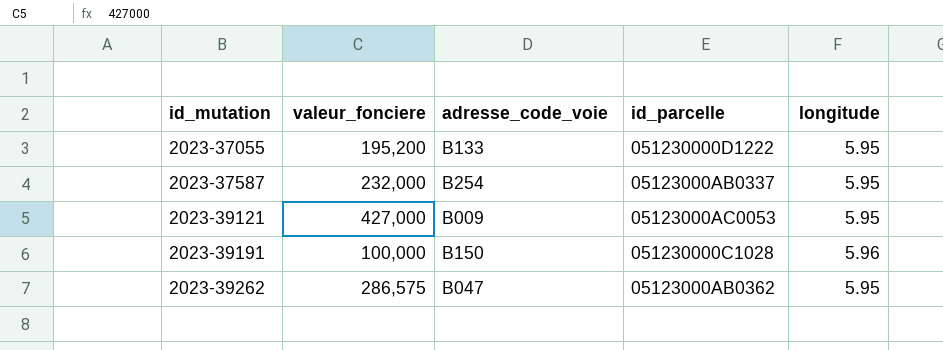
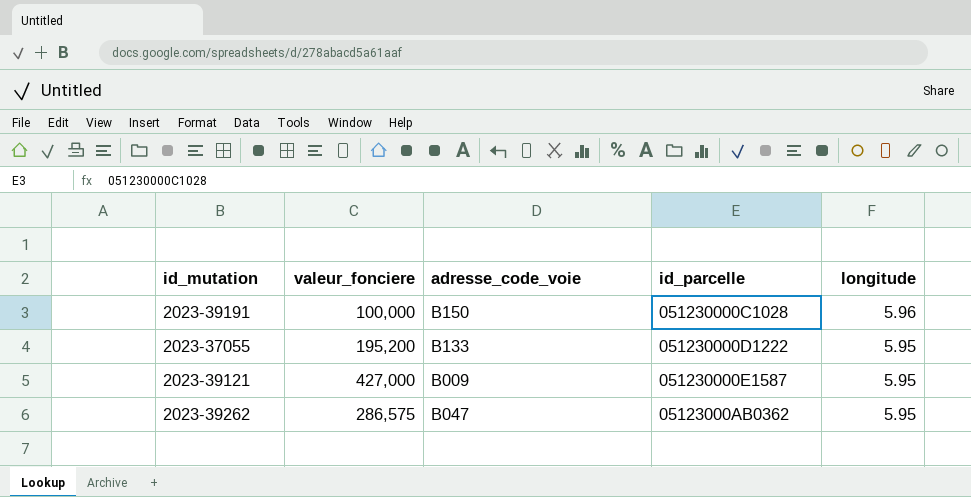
row order: id_mutation ascending -> longitude descending
row 2023-37587: 232,000 | B254 | 05123000AB0337 | 5.95 -> none
2023-39121 | id_parcelle: 05123000AC0053 -> 051230000E1587

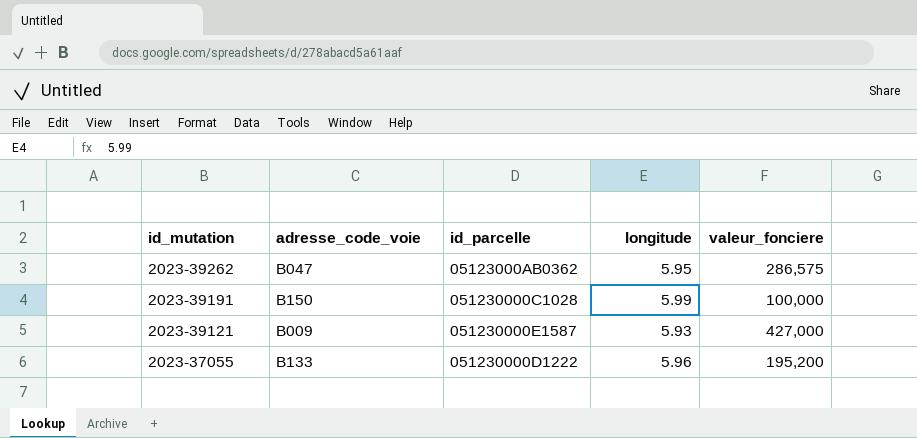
row order: longitude descending -> id_mutation descending
column valeur_fonciere | position: 2 -> 5
2023-39191 | longitude: 5.96 -> 5.99
2023-39121 | longitude: 5.95 -> 5.93
2023-37055 | longitude: 5.95 -> 5.96

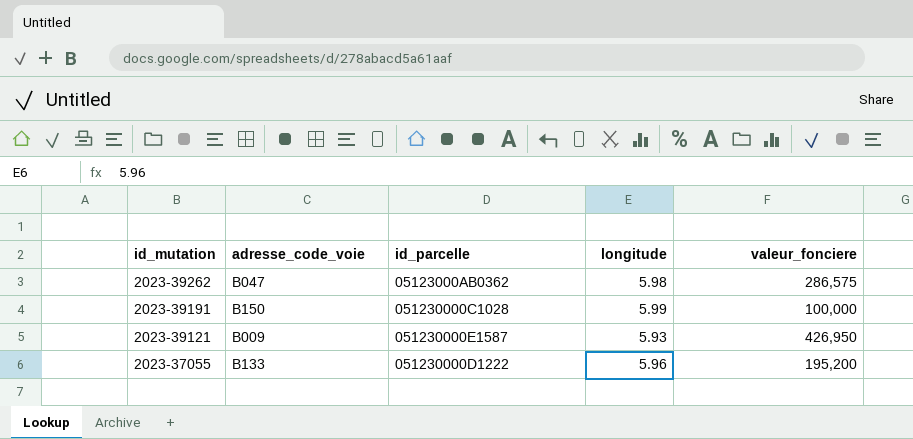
2023-39262 | longitude: 5.95 -> 5.98
2023-39121 | valeur_fonciere: 427,000 -> 426,950

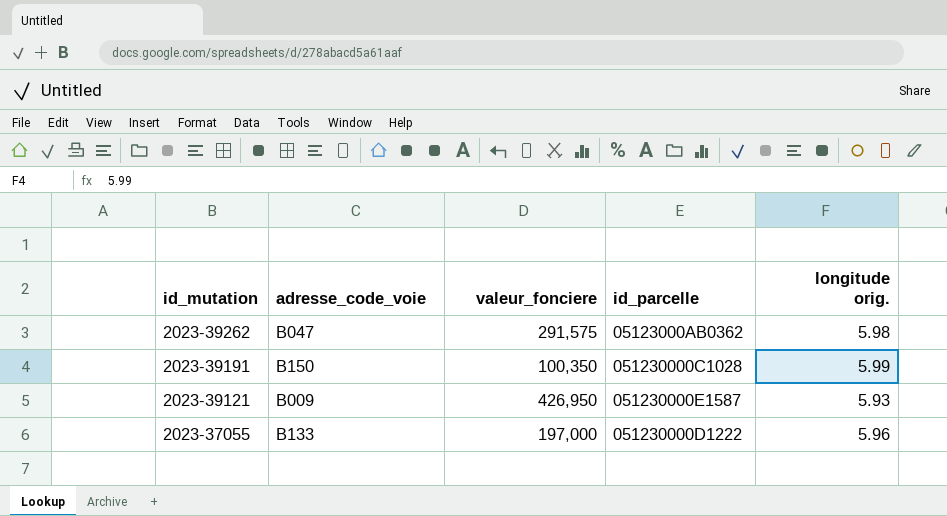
column valeur_fonciere | position: 5 -> 3
column name: longitude -> longitude orig.
2023-39262 | valeur_fonciere: 286,575 -> 291,575
2023-39191 | valeur_fonciere: 100,000 -> 100,350
2023-37055 | valeur_fonciere: 195,200 -> 197,000

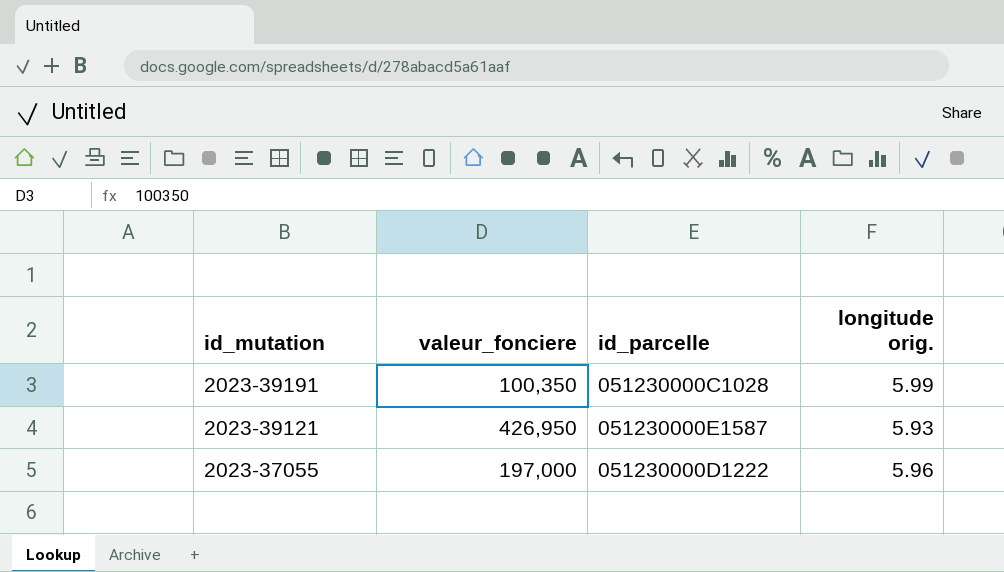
column adresse_code_voie | position: 2 -> none
row 2023-39262: B047 | 291,575 | 05123000AB0362 | 5.98 -> none

